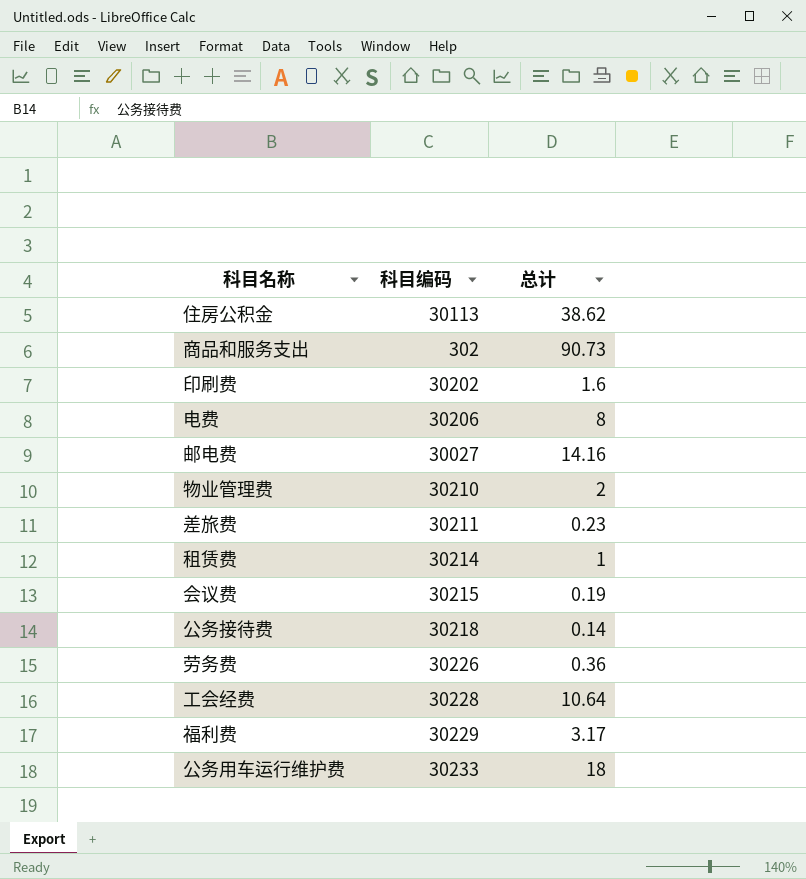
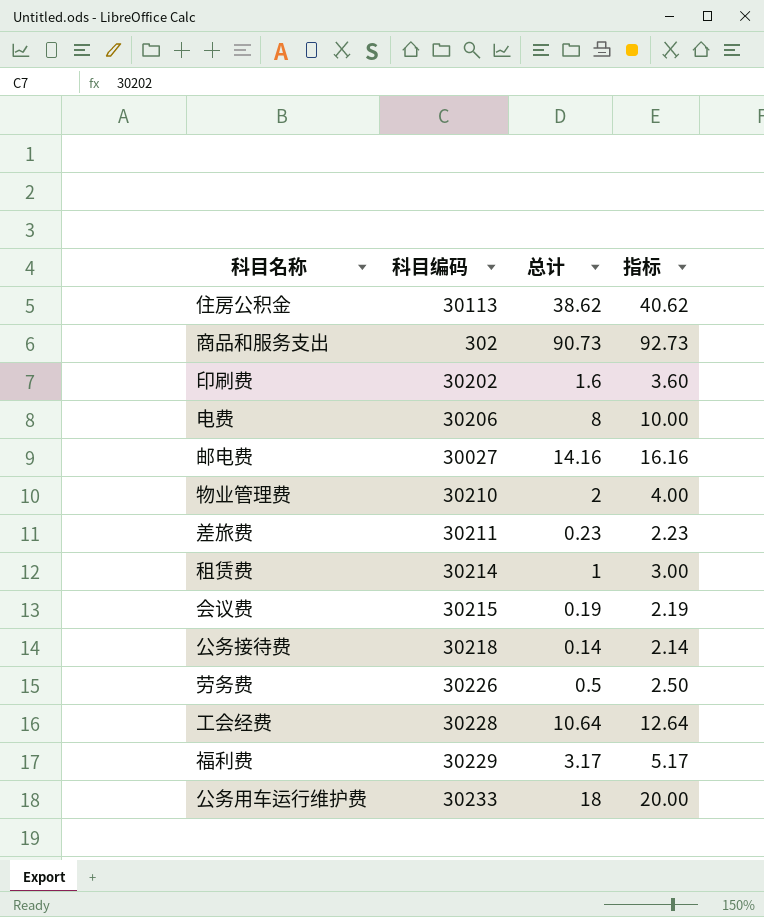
column 指标 | formula: none -> [总计] + 2
劳务费 | 总计: 0.36 -> 0.5

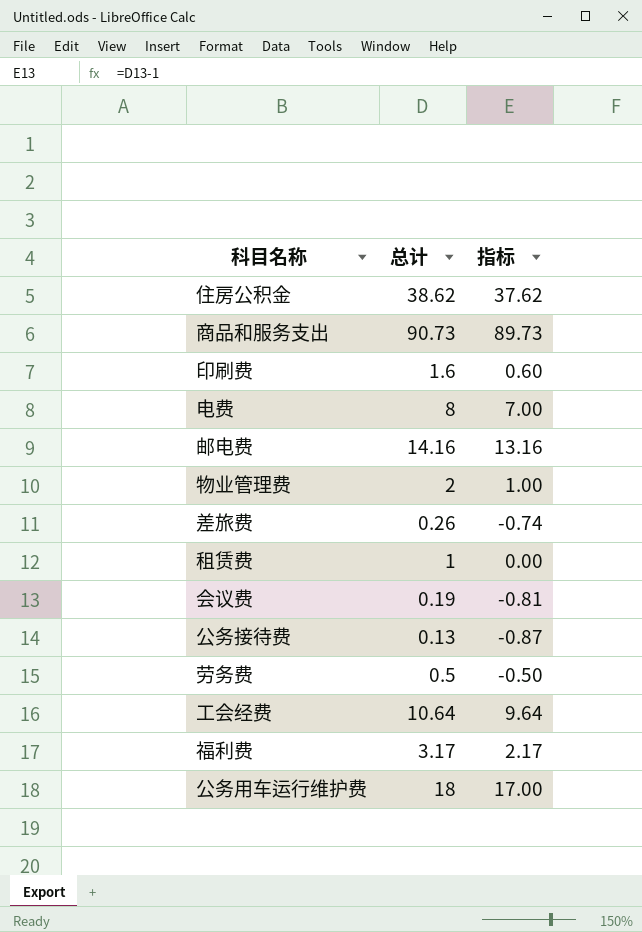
column 科目编码 | position: 2 -> none
column 指标 | formula: [总计] + 2 -> [总计] - 1
差旅费 | 总计: 0.23 -> 0.26
公务接待费 | 总计: 0.14 -> 0.13

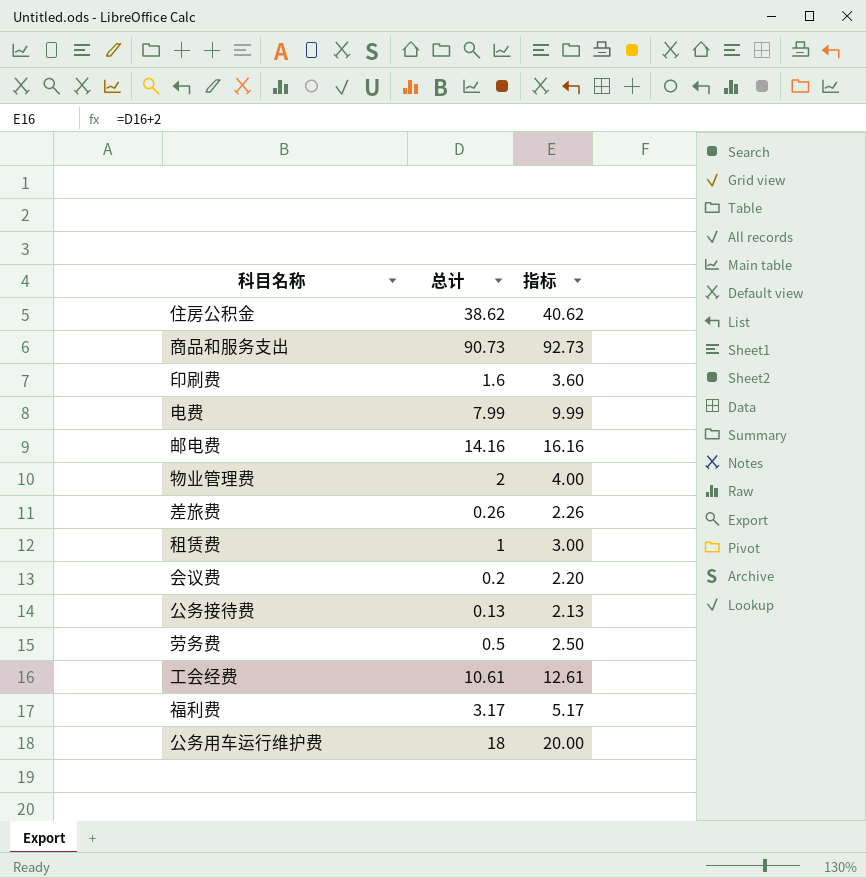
column 指标 | formula: [总计] - 1 -> [总计] + 2
电费 | 总计: 8 -> 7.99
会议费 | 总计: 0.19 -> 0.2
工会经费 | 总计: 10.64 -> 10.61

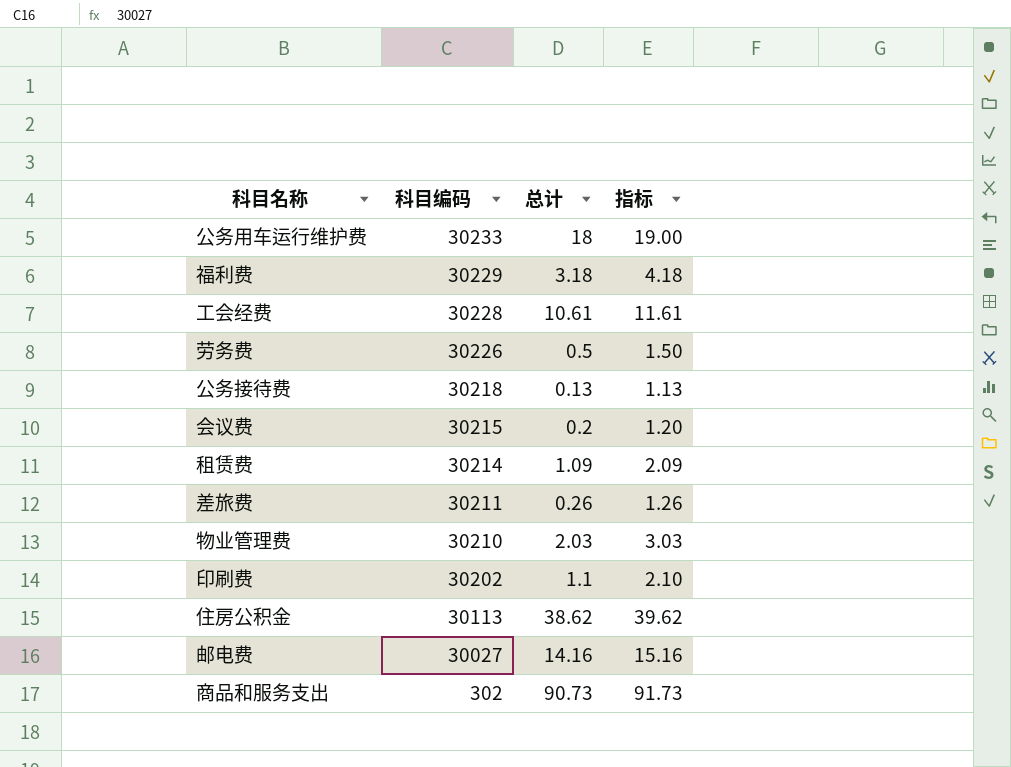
row order: none -> 科目编码 descending
column 科目编码 | position: none -> 2
column 指标 | formula: [总计] + 2 -> [总计] + 1
row 电费: 7.99 | 9.99 -> none
福利费 | 总计: 3.17 -> 3.18
租赁费 | 总计: 1 -> 1.09
物业管理费 | 总计: 2 -> 2.03
印刷费 | 总计: 1.6 -> 1.1

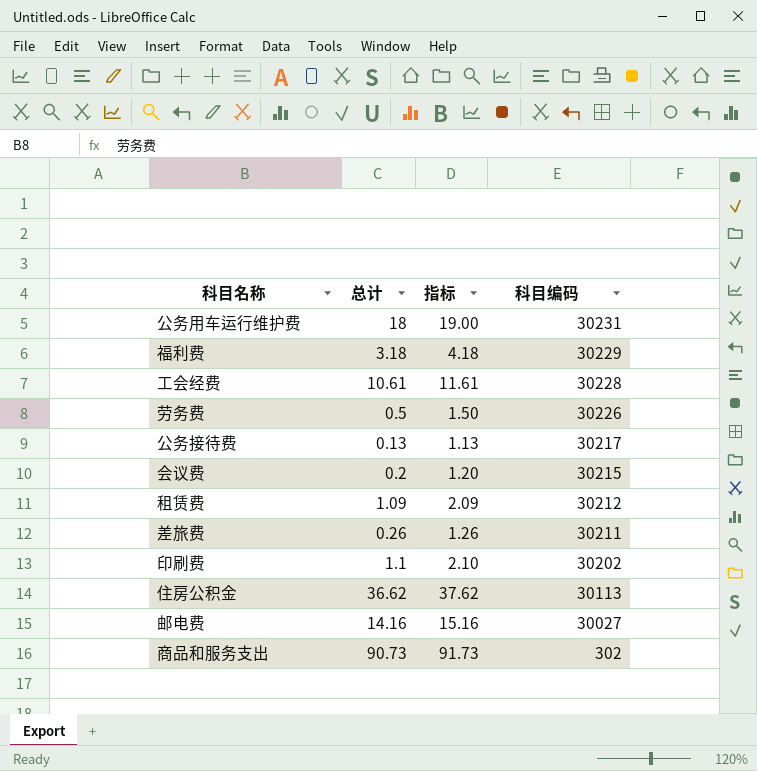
column 科目编码 | position: 2 -> 4
row 物业管理费: 30210 | 2.03 | 3.03 -> none
公务用车运行维护费 | 科目编码: 30233 -> 30231
公务接待费 | 科目编码: 30218 -> 30217
租赁费 | 科目编码: 30214 -> 30212
住房公积金 | 总计: 38.62 -> 36.62
住房公积金 | 指标: 39.62 -> 37.62

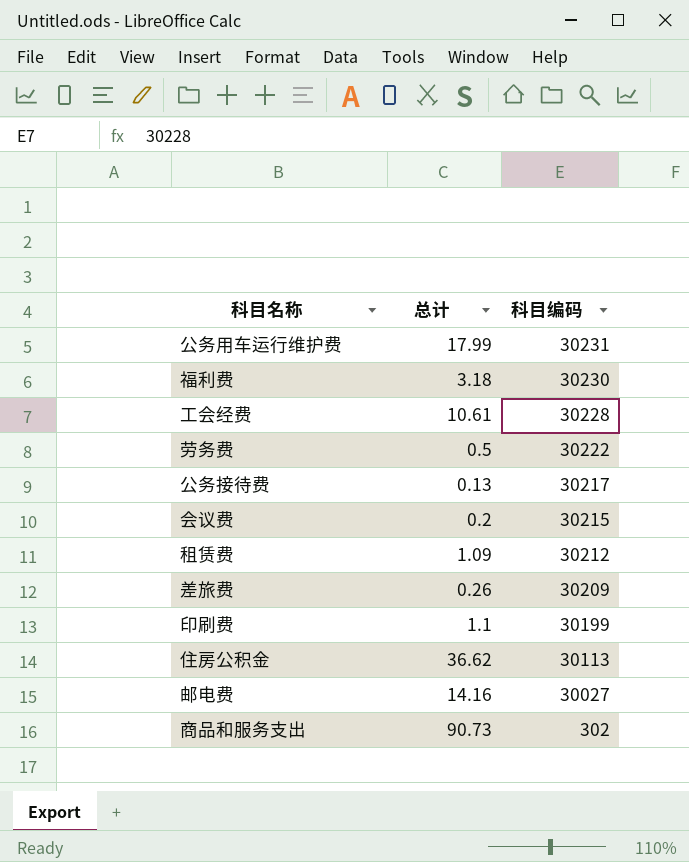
column 指标 | formula: [总计] + 1 -> none
公务用车运行维护费 | 总计: 18 -> 17.99
福利费 | 科目编码: 30229 -> 30230
劳务费 | 科目编码: 30226 -> 30222
差旅费 | 科目编码: 30211 -> 30209
印刷费 | 科目编码: 30202 -> 30199

